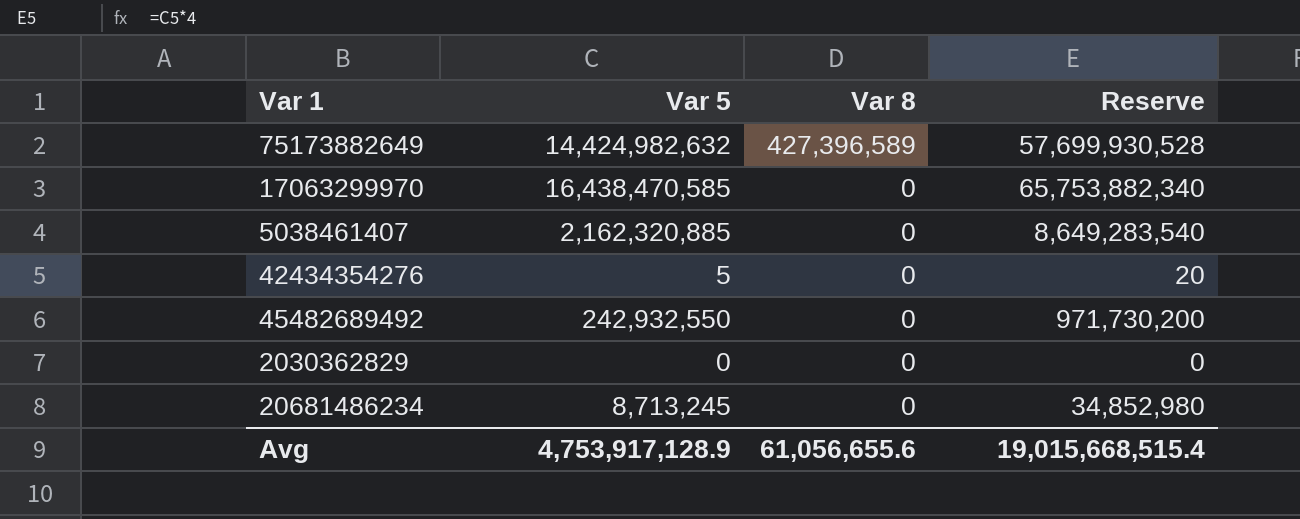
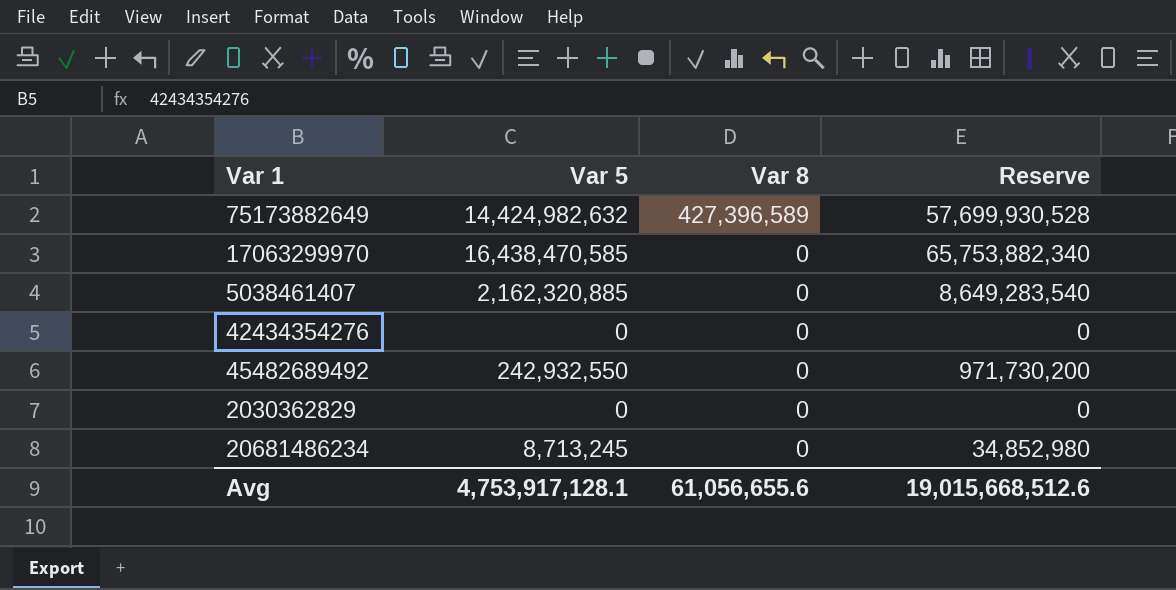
42434354276 | Var 5: 5 -> 0
42434354276 | Reserve: 20 -> 0
Avg | Var 5: 4,753,917,128.9 -> 4,753,917,128.1
Avg | Reserve: 19,015,668,515.4 -> 19,015,668,512.6

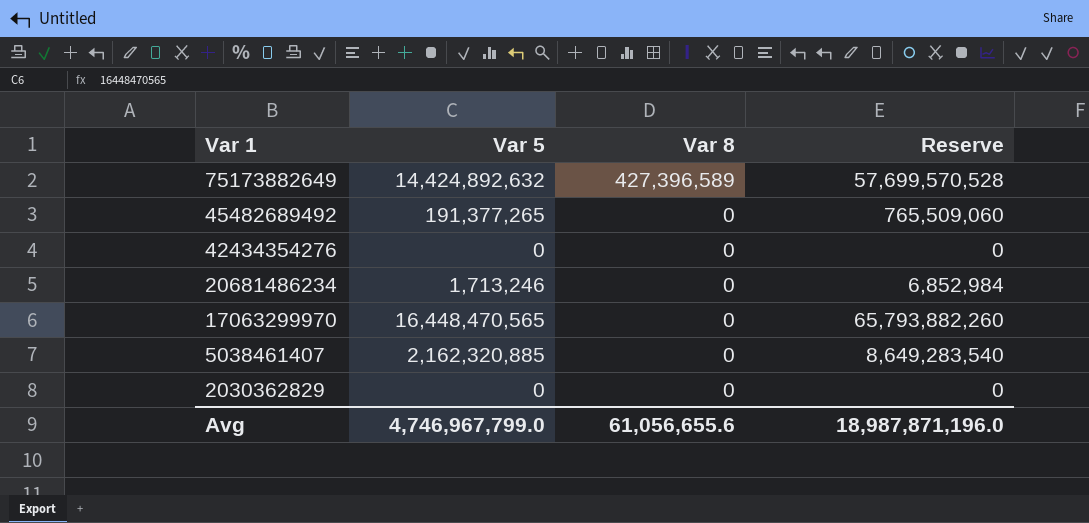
row order: Var 8 descending -> Var 1 descending
75173882649 | Var 5: 14,424,982,632 -> 14,424,892,632
75173882649 | Reserve: 57,699,930,528 -> 57,699,570,528
45482689492 | Var 5: 242,932,550 -> 191,377,265
45482689492 | Reserve: 971,730,200 -> 765,509,060
20681486234 | Var 5: 8,713,245 -> 1,713,246
20681486234 | Reserve: 34,852,980 -> 6,852,984
17063299970 | Var 5: 16,438,470,585 -> 16,448,470,565
17063299970 | Reserve: 65,753,882,340 -> 65,793,882,260
Avg | Var 5: 4,753,917,128.1 -> 4,746,967,799.0
Avg | Reserve: 19,015,668,512.6 -> 18,987,871,196.0

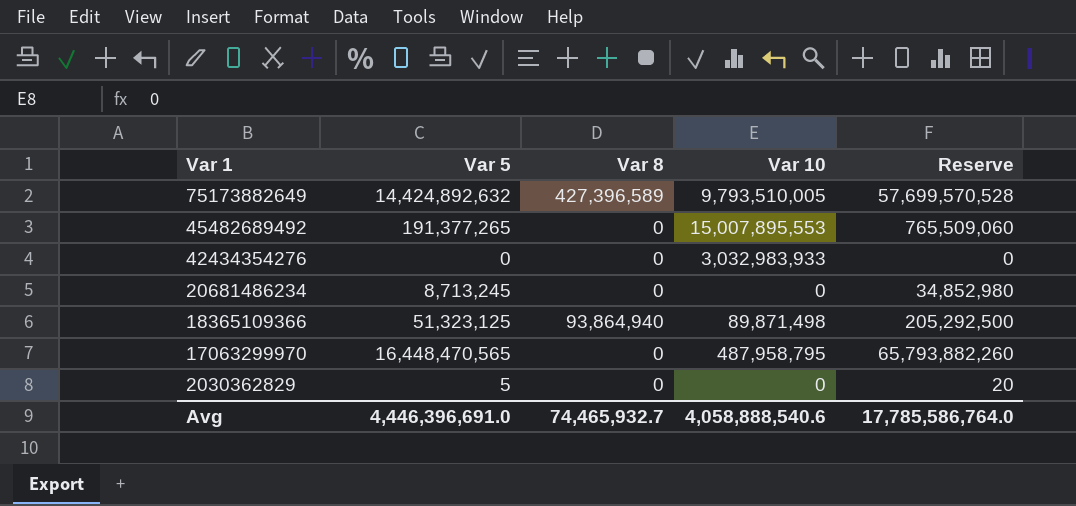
column Var 10 | position: none -> 4
row 5038461407: 2,162,320,885 | 0 | 8,649,283,540 -> none
20681486234 | Var 5: 1,713,246 -> 8,713,245
20681486234 | Reserve: 6,852,984 -> 34,852,980
row 18365109366: none -> 51,323,125 | 93,864,940 | 89,871,498 | 205,292,500
2030362829 | Var 5: 0 -> 5
2030362829 | Reserve: 0 -> 20
Avg | Var 5: 4,746,967,799.0 -> 4,446,396,691.0
Avg | Var 8: 61,056,655.6 -> 74,465,932.7
Avg | Reserve: 18,987,871,196.0 -> 17,785,586,764.0

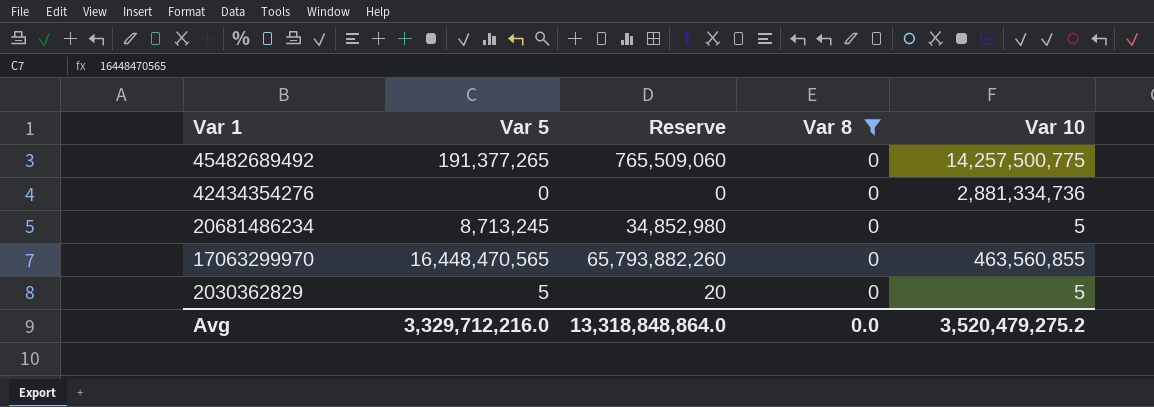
filter: none -> Var 8 = 0
column Reserve | position: 5 -> 3
45482689492 | Var 10: 15,007,895,553 -> 14,257,500,775
42434354276 | Var 10: 3,032,983,933 -> 2,881,334,736
20681486234 | Var 10: 0 -> 5
17063299970 | Var 10: 487,958,795 -> 463,560,855
2030362829 | Var 10: 0 -> 5
Avg | Var 5: 4,446,396,691.0 -> 3,329,712,216.0
Avg | Reserve: 17,785,586,764.0 -> 13,318,848,864.0
Avg | Var 8: 74,465,932.7 -> 0.0
Avg | Var 10: 4,058,888,540.6 -> 3,520,479,275.2

